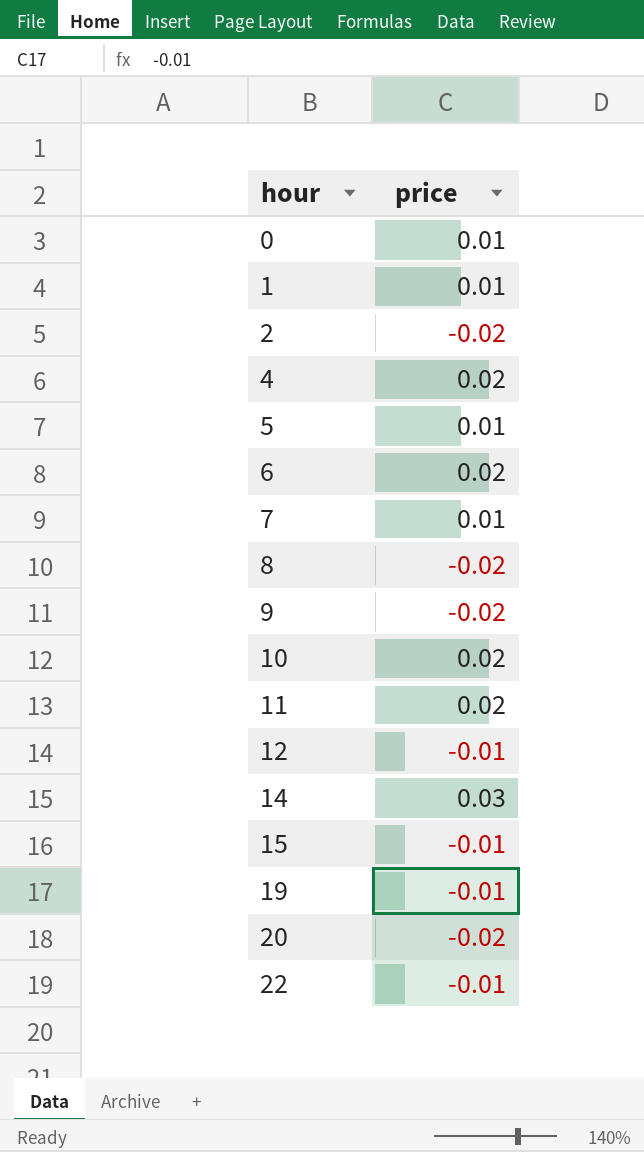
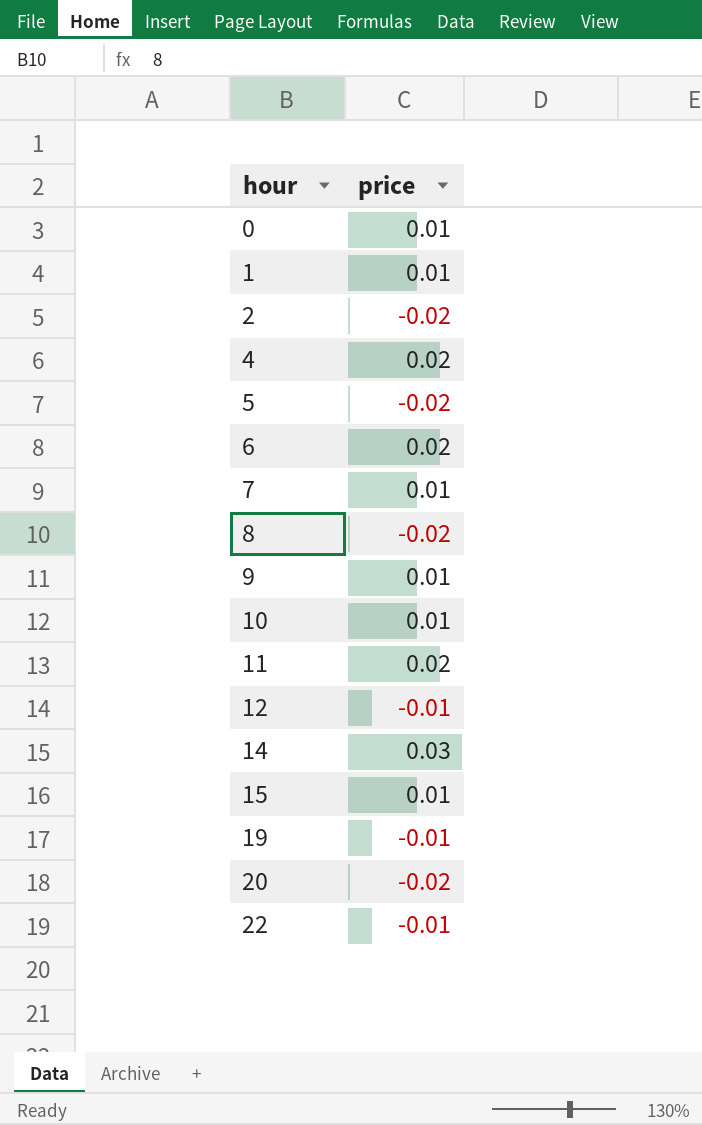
5 | price: 0.01 -> -0.02
9 | price: -0.02 -> 0.01
10 | price: 0.02 -> 0.01
15 | price: -0.01 -> 0.01

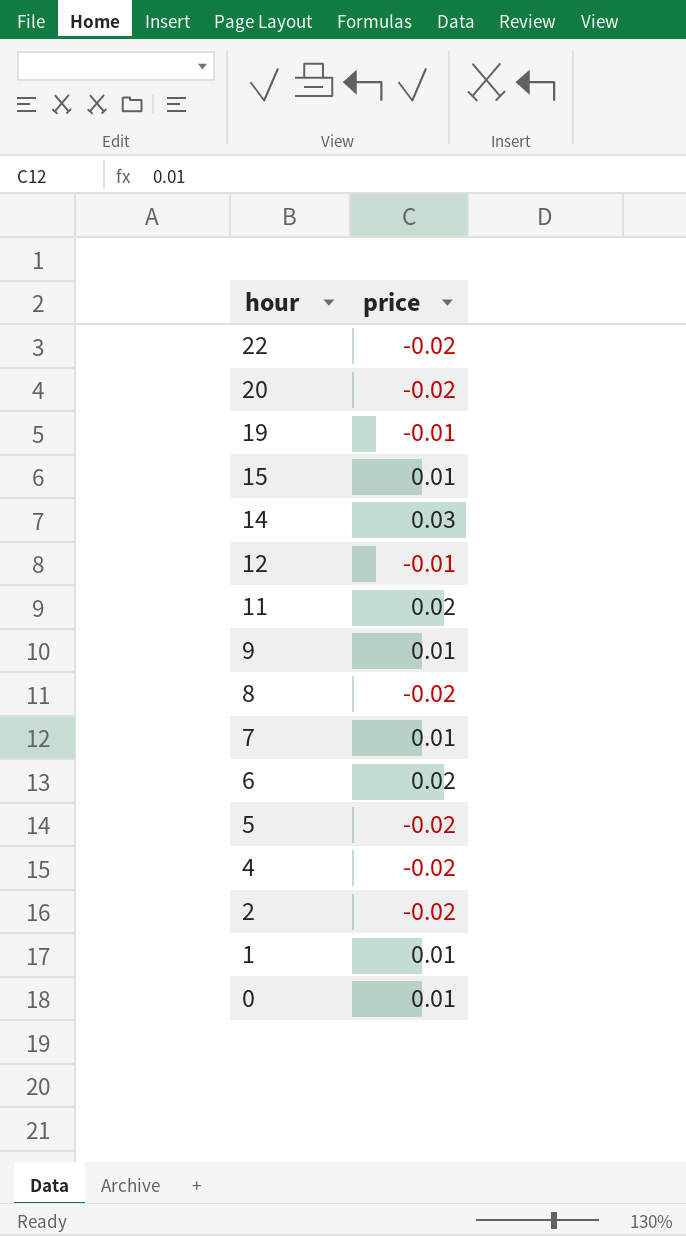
row order: hour ascending -> hour descending
row 10: 0.01 -> none
22 | price: -0.01 -> -0.02
4 | price: 0.02 -> -0.02

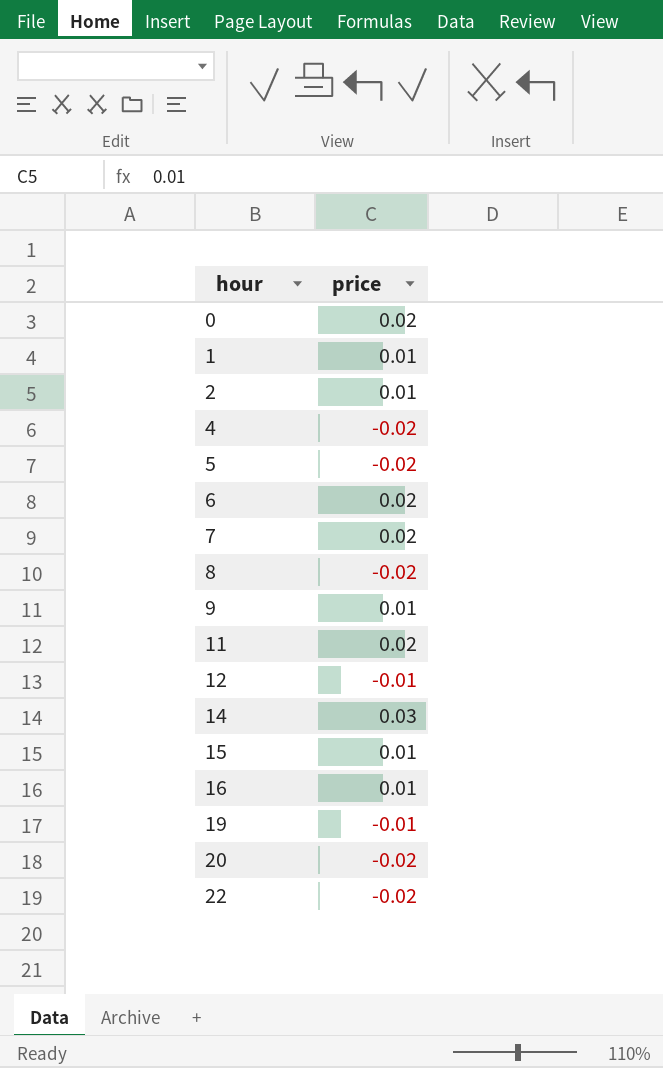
row order: hour descending -> hour ascending
0 | price: 0.01 -> 0.02
2 | price: -0.02 -> 0.01
7 | price: 0.01 -> 0.02
row 16: none -> 0.01

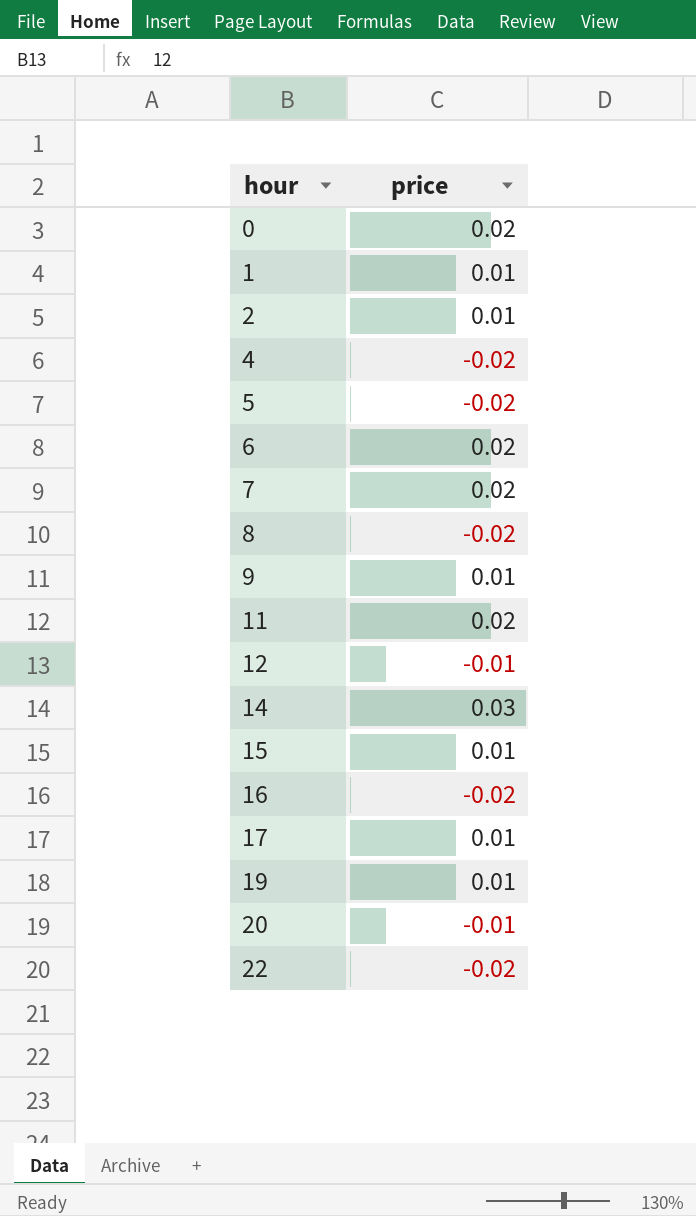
16 | price: 0.01 -> -0.02
row 17: none -> 0.01
19 | price: -0.01 -> 0.01
20 | price: -0.02 -> -0.01

